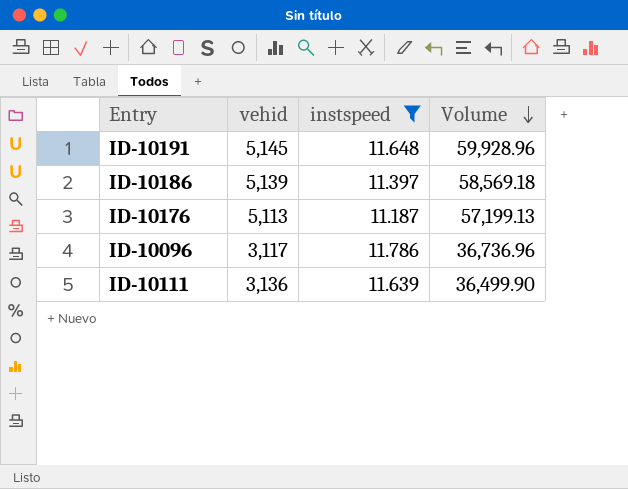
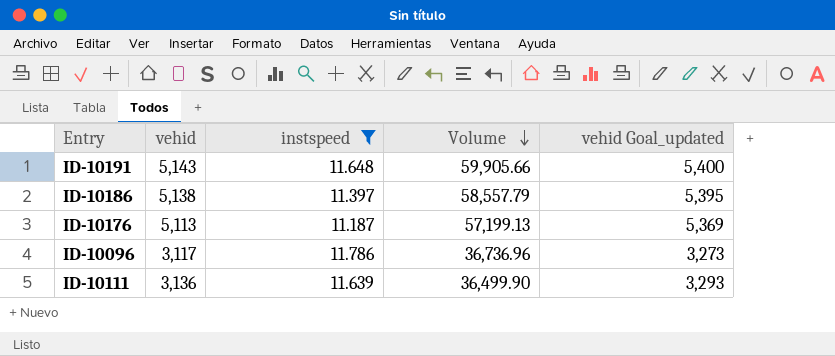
column vehid Goal_updated | formula: none -> [vehid] * 1.05
ID-10191 | vehid: 5,145 -> 5,143
ID-10191 | Volume: 59,928.96 -> 59,905.66
ID-10186 | vehid: 5,139 -> 5,138
ID-10186 | Volume: 58,569.18 -> 58,557.79

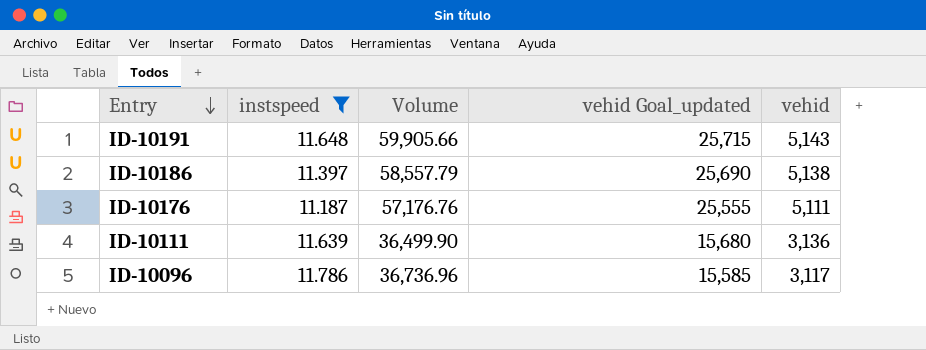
row order: Volume descending -> Entry descending
column vehid Goal_updated | formula: [vehid] * 1.05 -> [vehid] * 5
column vehid | position: 2 -> 5
ID-10176 | Volume: 57,199.13 -> 57,176.76
ID-10176 | vehid: 5,113 -> 5,111

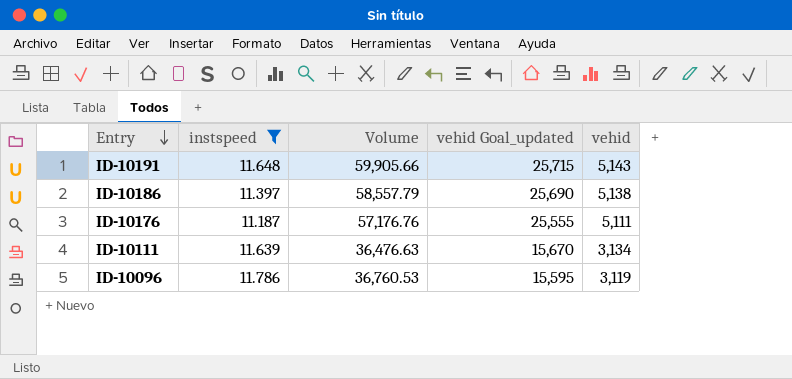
ID-10111 | Volume: 36,499.90 -> 36,476.63
ID-10111 | vehid Goal_updated: 15,680 -> 15,670
ID-10111 | vehid: 3,136 -> 3,134
ID-10096 | Volume: 36,736.96 -> 36,760.53
ID-10096 | vehid Goal_updated: 15,585 -> 15,595
ID-10096 | vehid: 3,117 -> 3,119

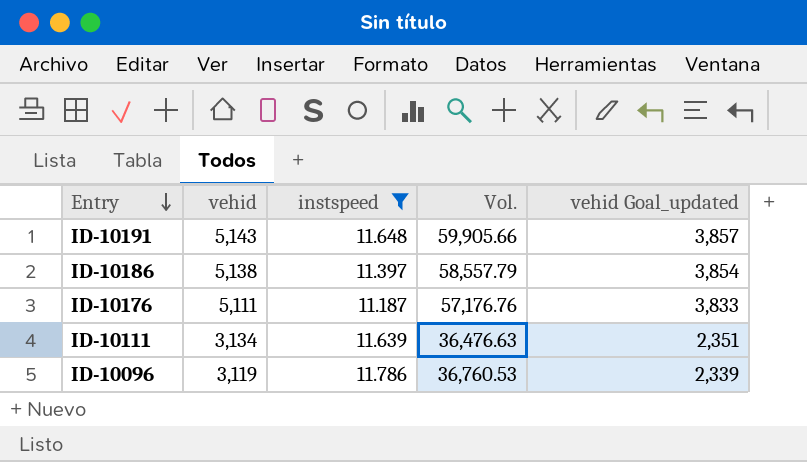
column vehid | position: 5 -> 2
column name: Volume -> Vol.
column vehid Goal_updated | formula: [vehid] * 5 -> [vehid] * 0.75

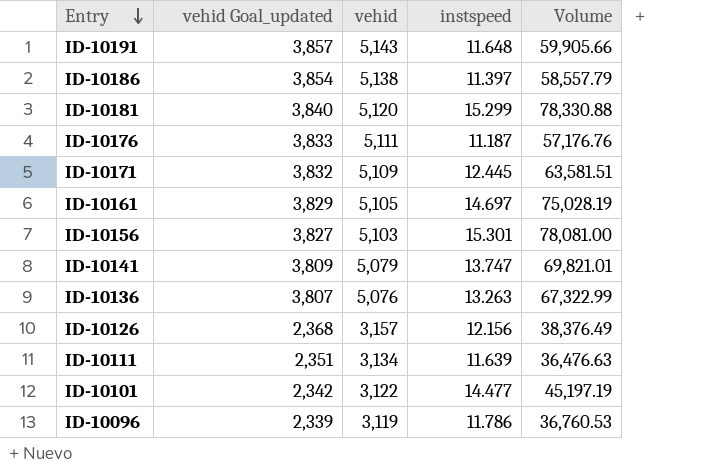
filter: instspeed <= 11.786 -> none
column vehid Goal_updated | position: 5 -> 2
column name: Vol. -> Volume

